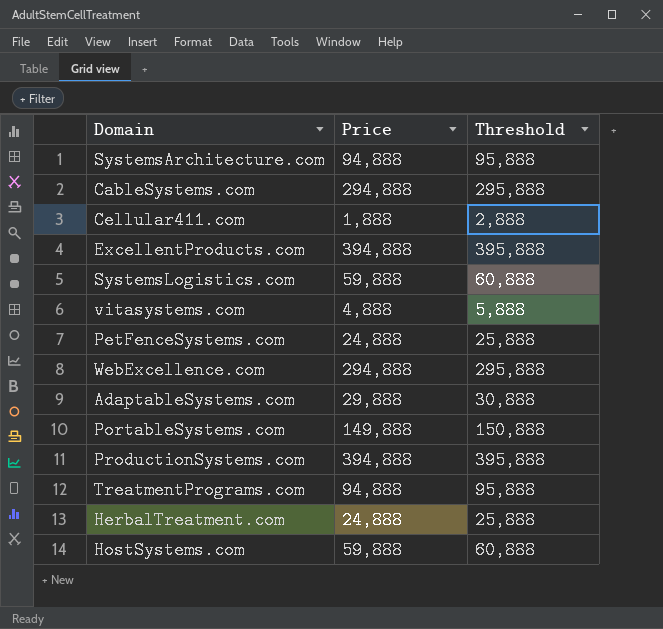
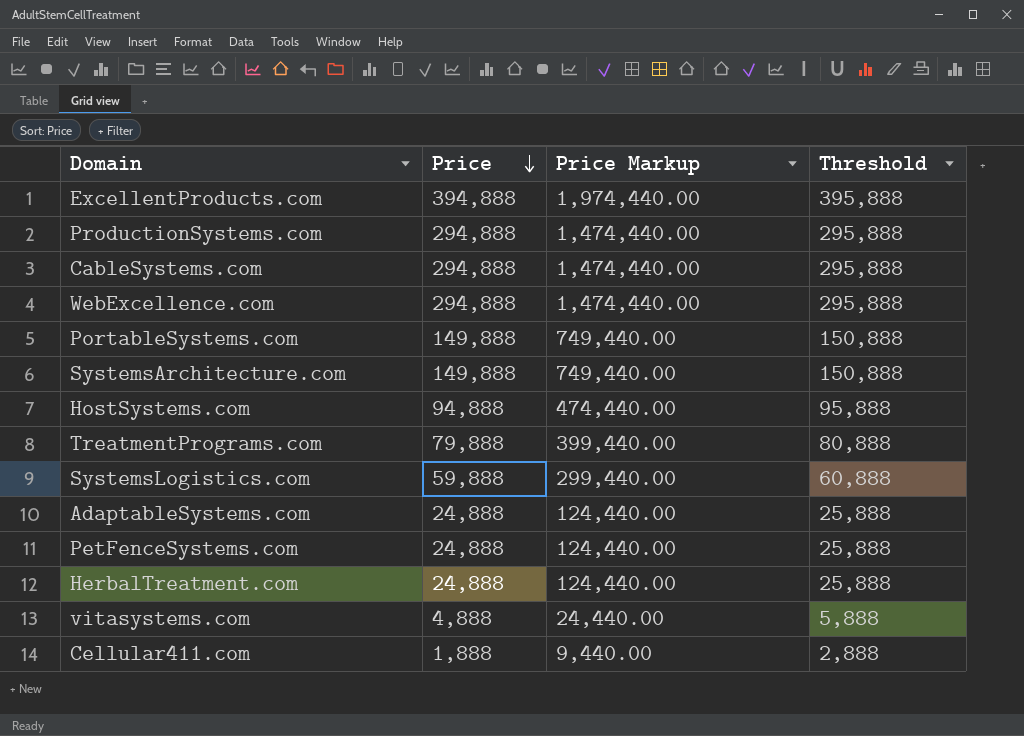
row order: none -> Price descending
column Price Markup | formula: none -> [Price] * 5
ProductionSystems.com | Price: 394,888 -> 294,888
ProductionSystems.com | Threshold: 395,888 -> 295,888
SystemsArchitecture.com | Price: 94,888 -> 149,888
SystemsArchitecture.com | Threshold: 95,888 -> 150,888
HostSystems.com | Price: 59,888 -> 94,888
HostSystems.com | Threshold: 60,888 -> 95,888
TreatmentPrograms.com | Price: 94,888 -> 79,888
TreatmentPrograms.com | Threshold: 95,888 -> 80,888
AdaptableSystems.com | Price: 29,888 -> 24,888
AdaptableSystems.com | Threshold: 30,888 -> 25,888

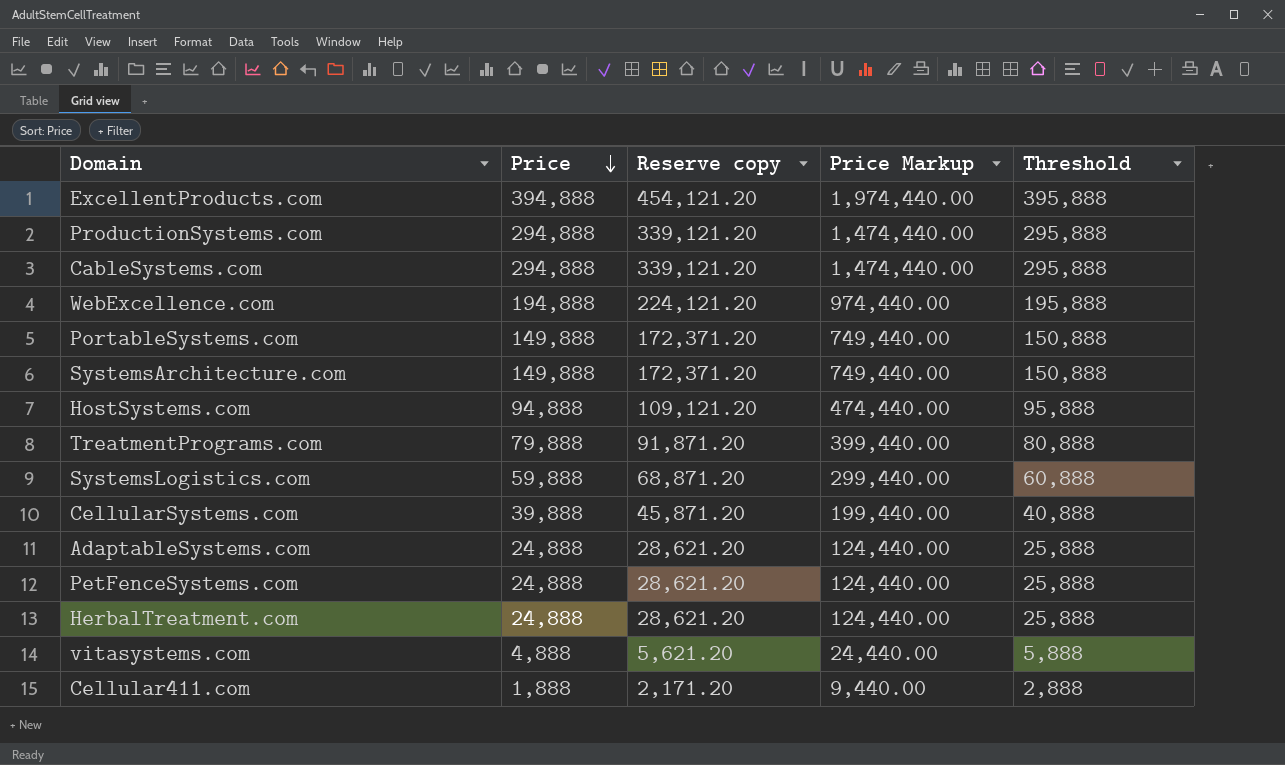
column Reserve copy | formula: none -> [Price] * 1.15
WebExcellence.com | Price: 294,888 -> 194,888
WebExcellence.com | Price Markup: 1,474,440.00 -> 974,440.00
WebExcellence.com | Threshold: 295,888 -> 195,888
row CellularSystems.com: none -> 39,888 | 45,871.20 | 199,440.00 | 40,888

